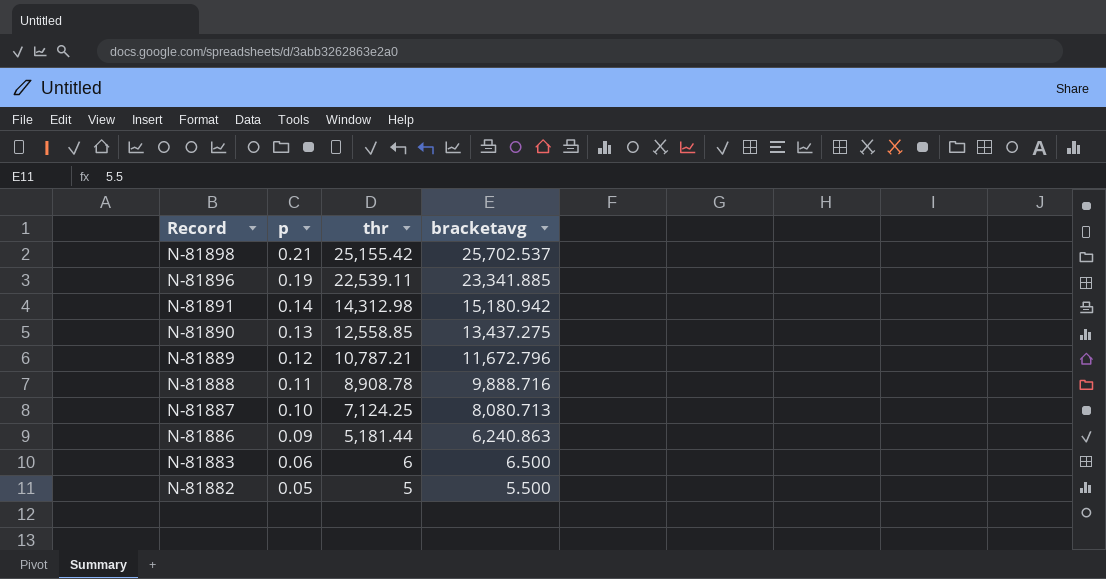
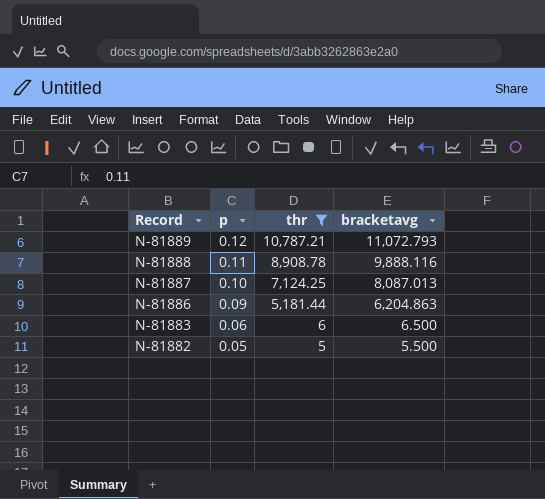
filter: none -> thr <= 10,787.21
N-81889 | bracketavg: 11,672.796 -> 11,072.793
N-81888 | bracketavg: 9,888.716 -> 9,888.116
N-81887 | bracketavg: 8,080.713 -> 8,087.013
N-81886 | bracketavg: 6,240.863 -> 6,204.863

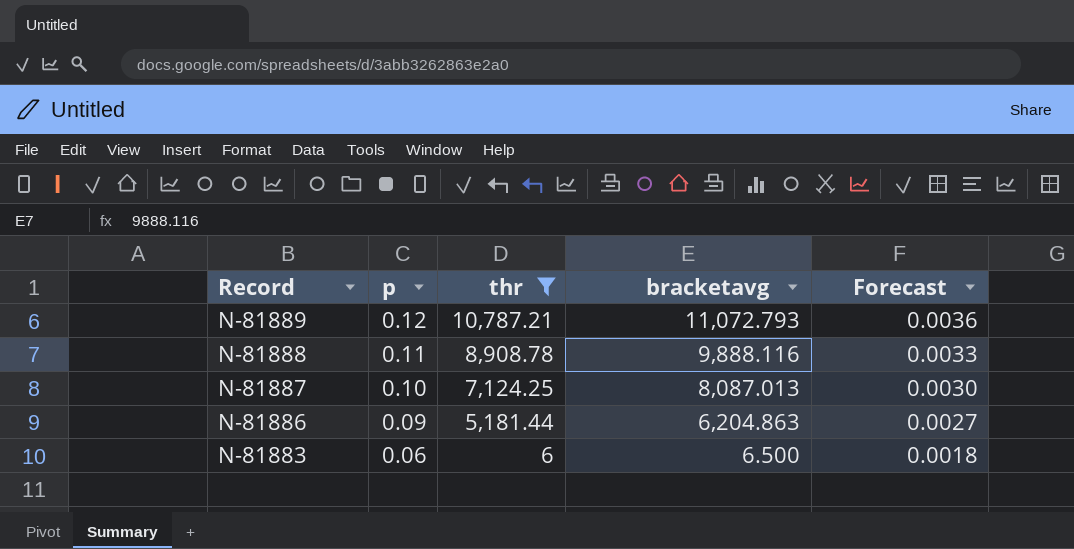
column Forecast | formula: none -> [p] * 0.03
row N-81882: 0.05 | 5 | 5.500 -> none

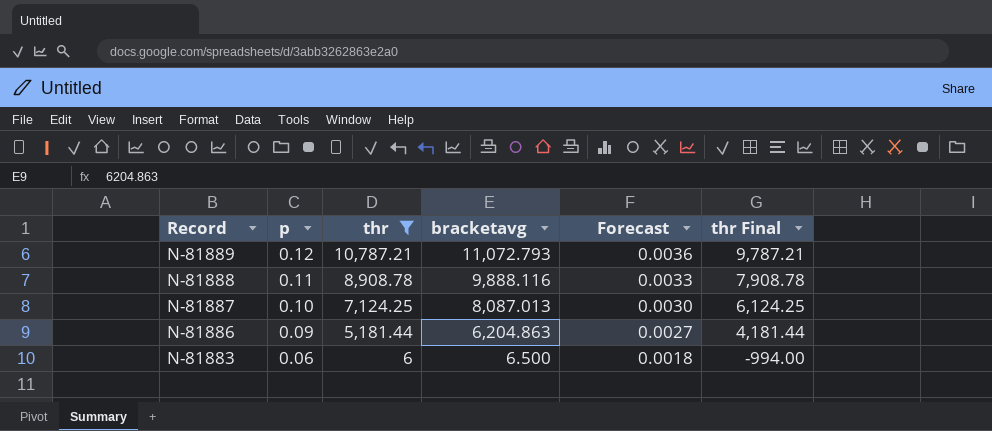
column thr Final | formula: none -> [thr] - 1000

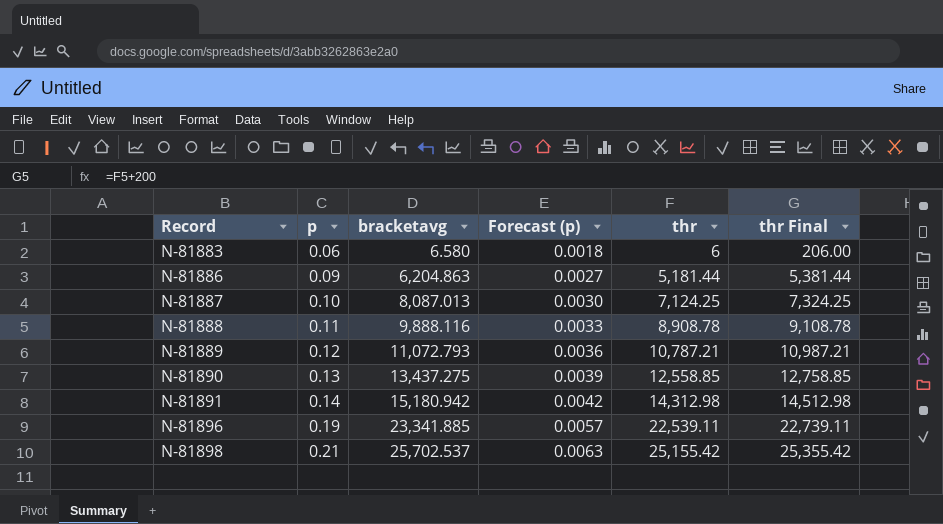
filter: thr <= 10,787.21 -> none
row order: Record descending -> Record ascending
column name: Forecast -> Forecast (p)
column thr | position: 3 -> 5
column thr Final | formula: [thr] - 1000 -> [thr] + 200
N-81883 | bracketavg: 6.500 -> 6.580

